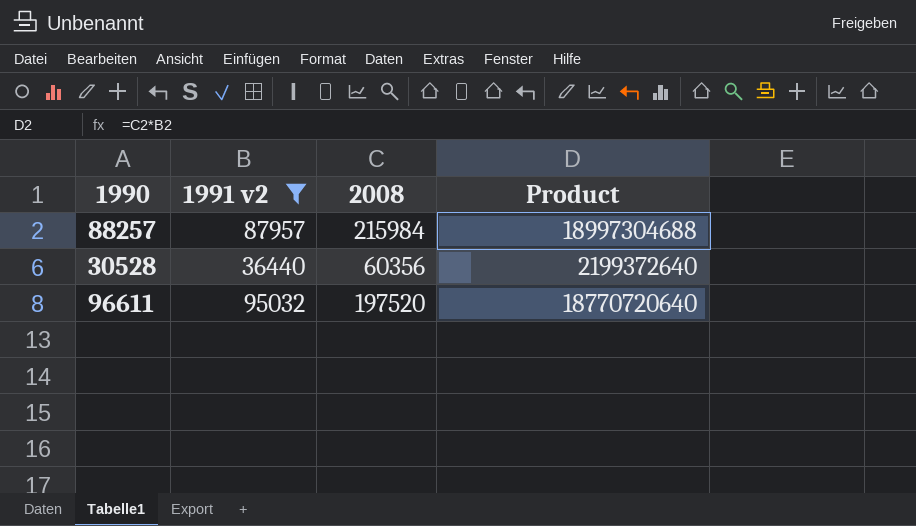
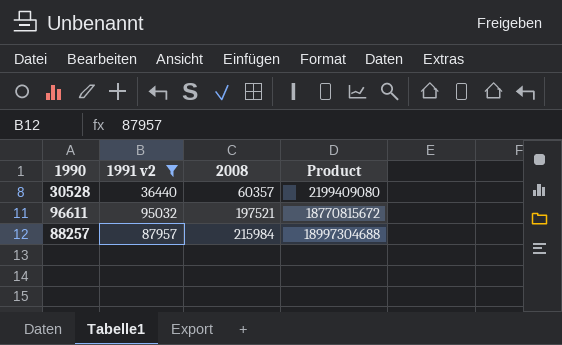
row order: none -> 2008 ascending
30528 | 2008: 60356 -> 60357
30528 | Product: 2199372640 -> 2199409080
96611 | 2008: 197520 -> 197521
96611 | Product: 18770720640 -> 18770815672

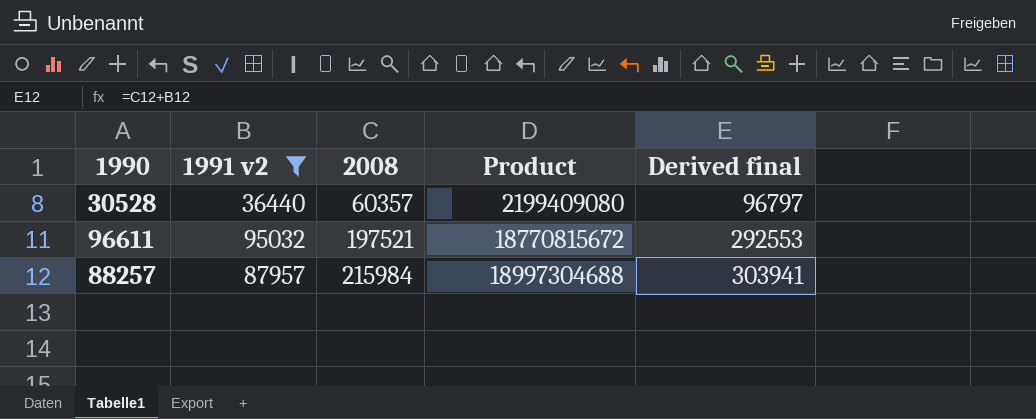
column Derived final | formula: none -> [1991 v2] + [2008]

